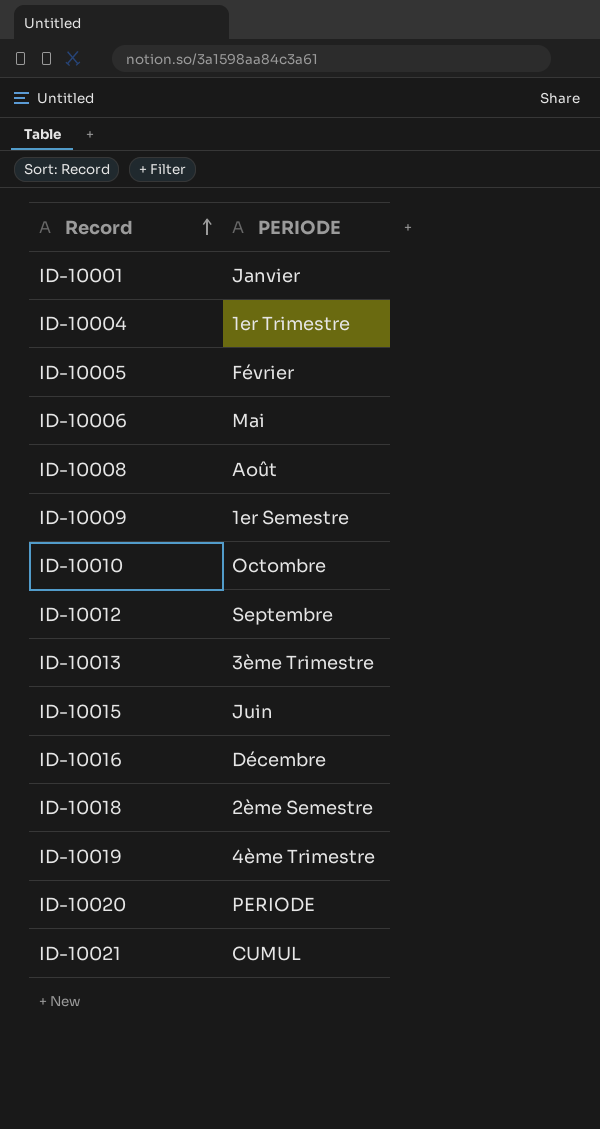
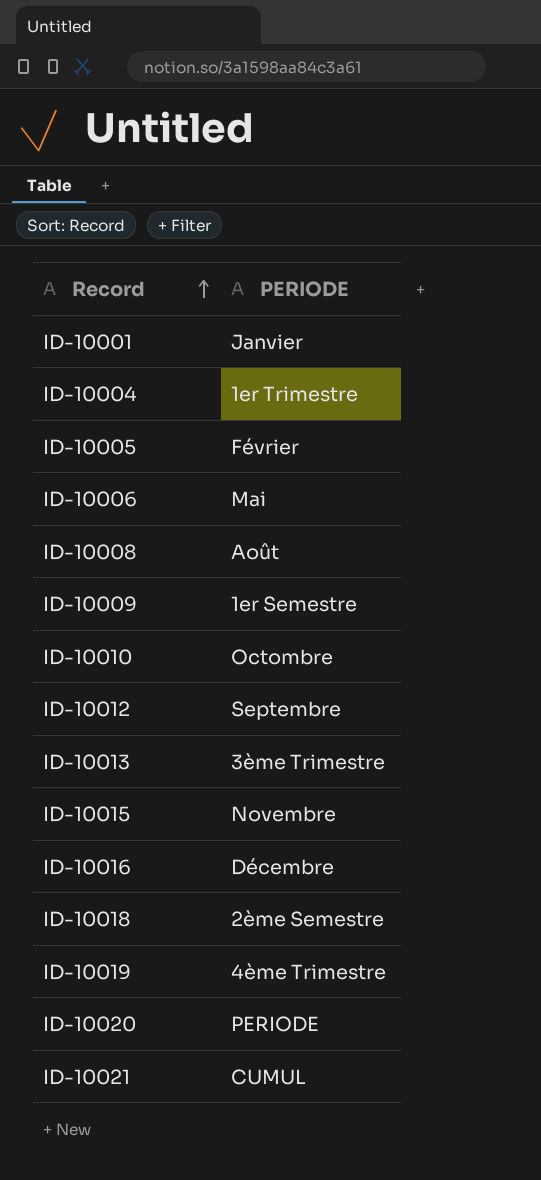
ID-10015 | PERIODE: Juin -> Novembre

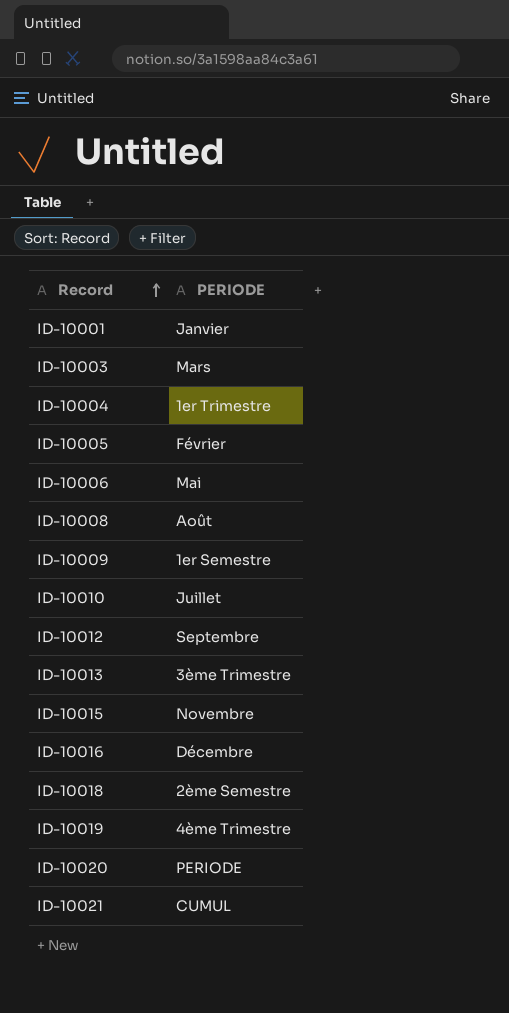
row ID-10003: none -> Mars
ID-10010 | PERIODE: Octombre -> Juillet

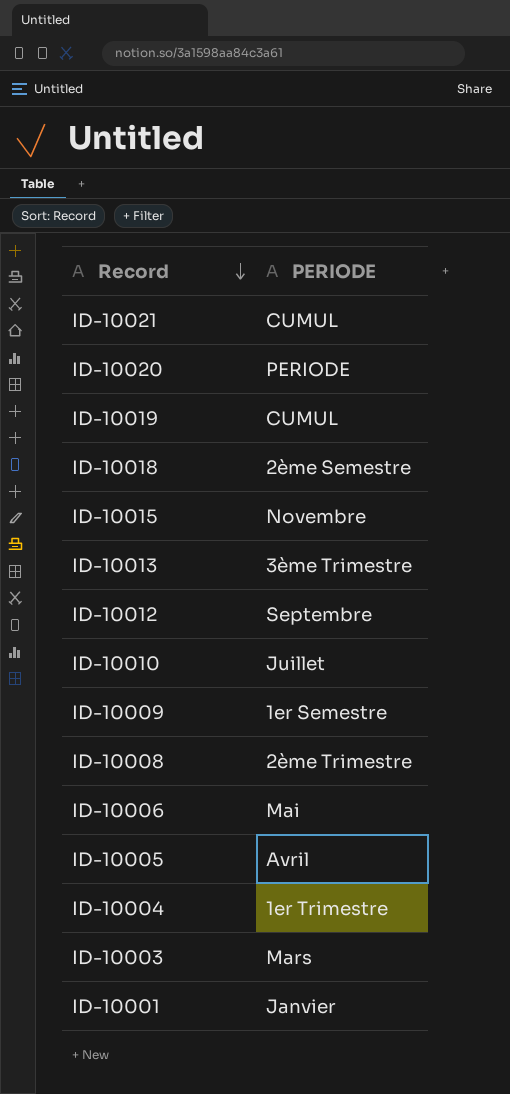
row order: Record ascending -> Record descending
row ID-10016: Décembre -> none
ID-10019 | PERIODE: 4ème Trimestre -> CUMUL
ID-10008 | PERIODE: Août -> 2ème Trimestre
ID-10005 | PERIODE: Février -> Avril

